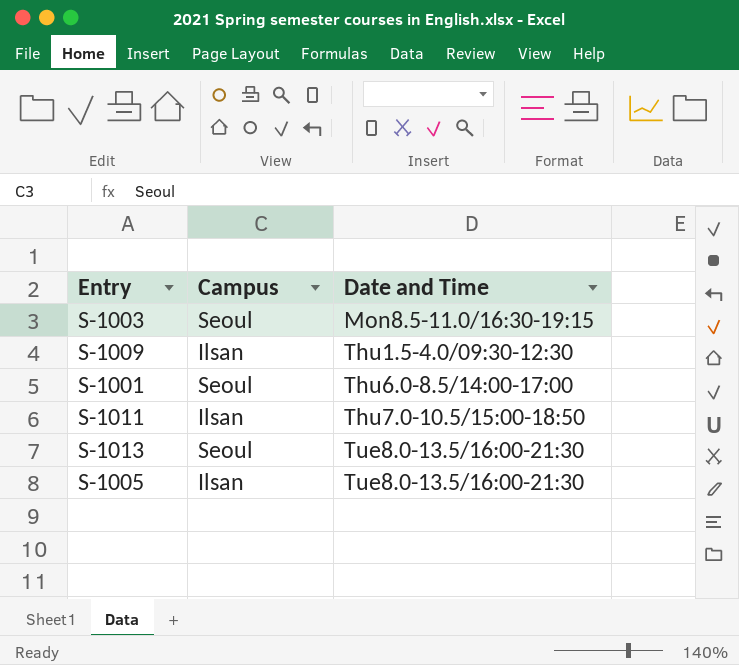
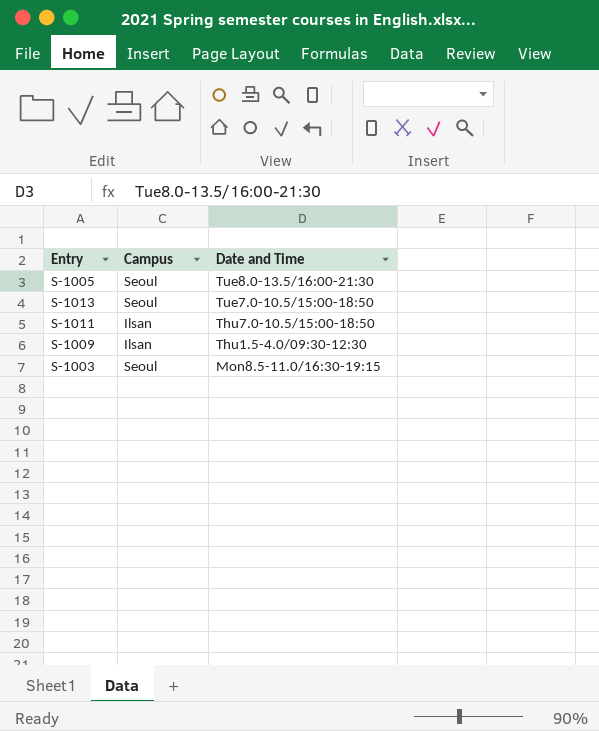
row order: Date and Time ascending -> Date and Time descending
row S-1001: Seoul | Thu6.0-8.5/14:00-17:00 -> none
S-1005 | Campus: Ilsan -> Seoul
S-1013 | Date and Time: Tue8.0-13.5/16:00-21:30 -> Tue7.0-10.5/15:00-18:50

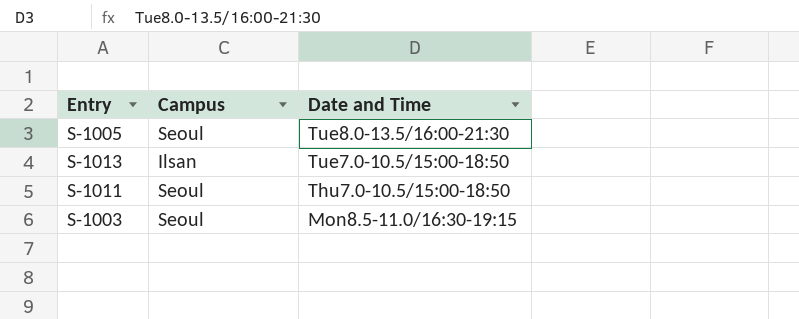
row S-1009: Ilsan | Thu1.5-4.0/09:30-12:30 -> none
S-1013 | Campus: Seoul -> Ilsan
S-1011 | Campus: Ilsan -> Seoul

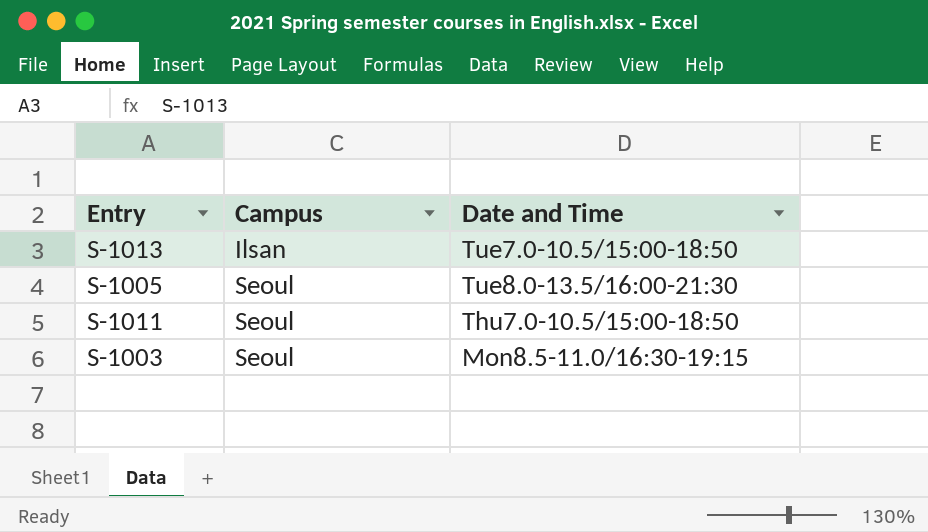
row order: Date and Time descending -> Campus ascending

